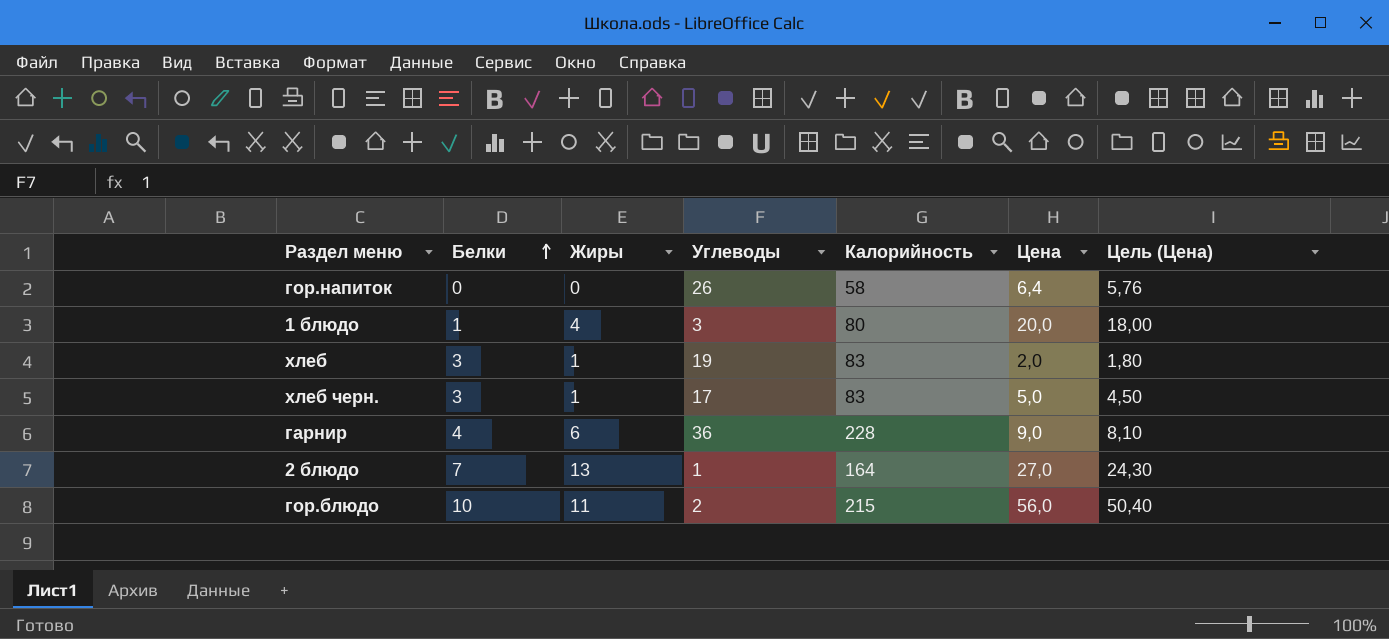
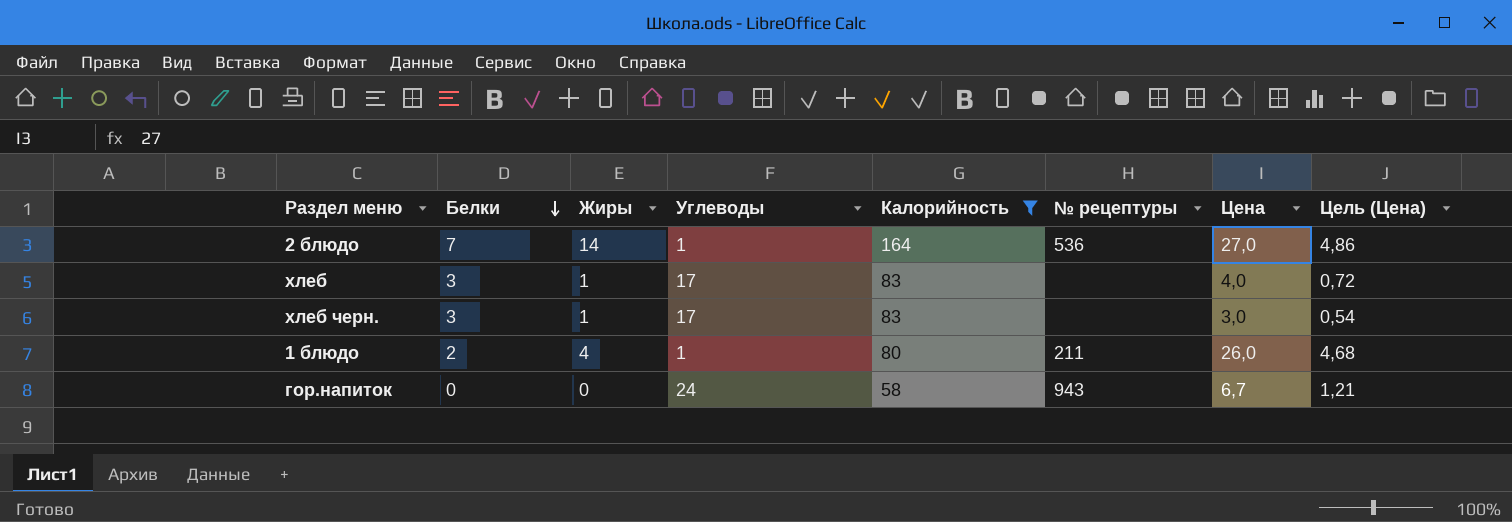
filter: none -> Калорийность <= 164
row order: Белки ascending -> Белки descending
column № рецептуры | position: none -> 6
column Цель (Цена) | formula: [Цена] * 0,9 -> [Цена] * 0,18
2 блюдо | Жиры: 13 -> 14
хлеб | Углеводы: 19 -> 17
хлеб | Цена: 2,0 -> 4,0
хлеб черн. | Цена: 5,0 -> 3,0
1 блюдо | Белки: 1 -> 2
1 блюдо | Углеводы: 3 -> 1
1 блюдо | Цена: 20,0 -> 26,0
гор.напиток | Углеводы: 26 -> 24
гор.напиток | Цена: 6,4 -> 6,7

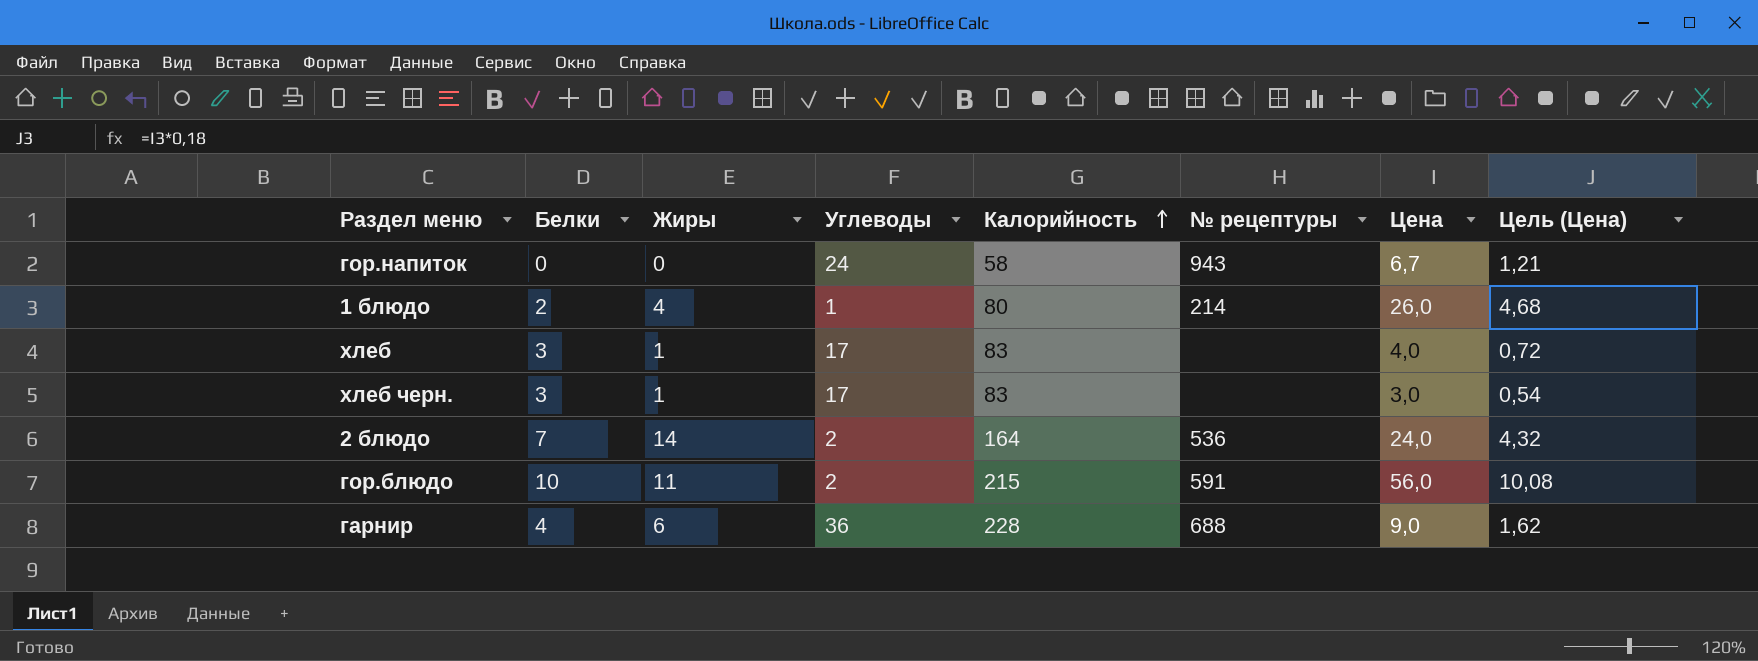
filter: Калорийность <= 164 -> none
row order: Белки descending -> Калорийность ascending
1 блюдо | № рецептуры: 211 -> 214
2 блюдо | Углеводы: 1 -> 2
2 блюдо | Цена: 27,0 -> 24,0
2 блюдо | Цель (Цена): 4,86 -> 4,32

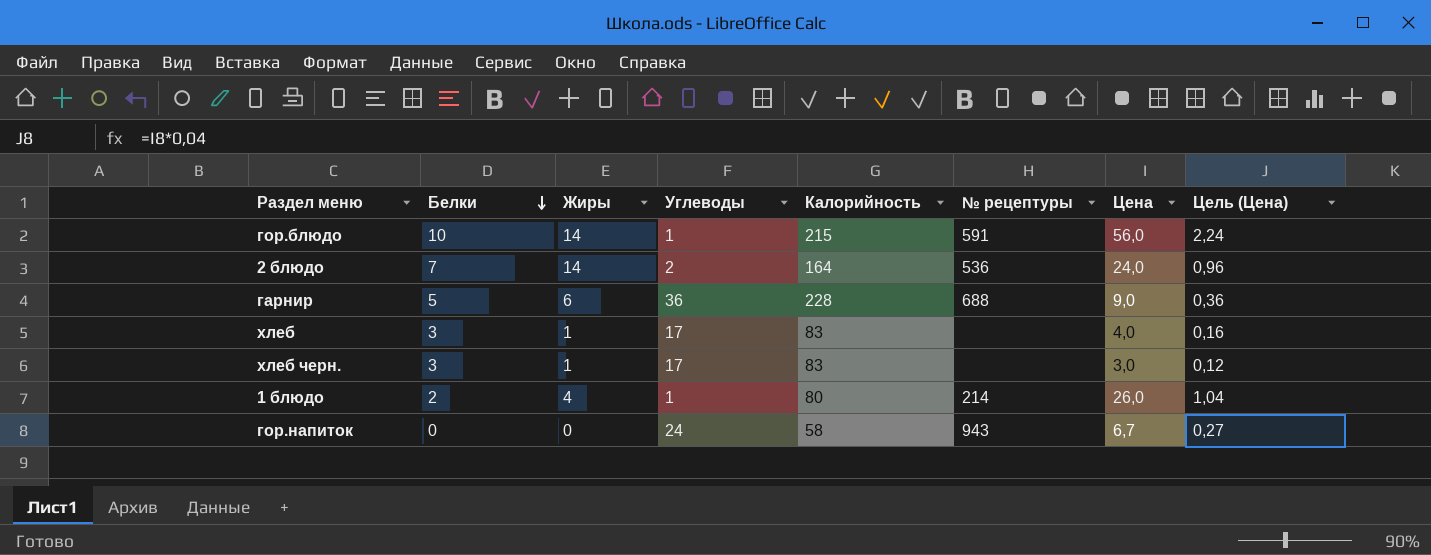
row order: Калорийность ascending -> Белки descending
column Цель (Цена) | formula: [Цена] * 0,18 -> [Цена] * 0,04
гор.блюдо | Жиры: 11 -> 14
гор.блюдо | Углеводы: 2 -> 1
гарнир | Белки: 4 -> 5

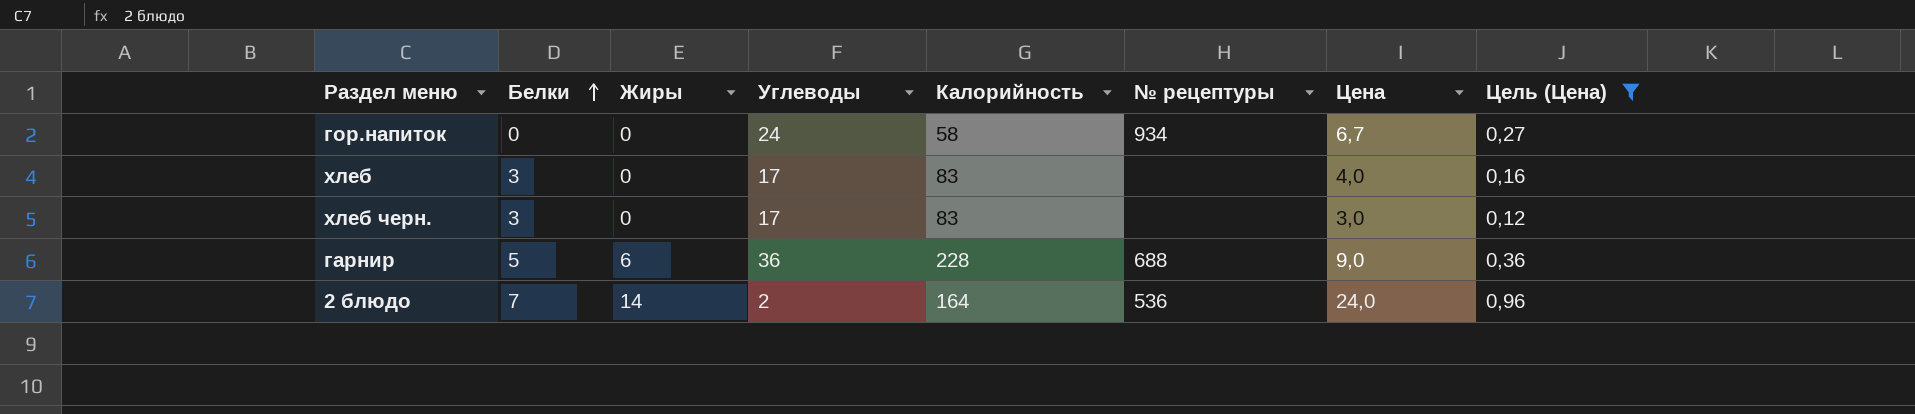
filter: none -> Цель (Цена) <= 0,96
row order: Белки descending -> Белки ascending
гор.напиток | № рецептуры: 943 -> 934
хлеб | Жиры: 1 -> 0
хлеб черн. | Жиры: 1 -> 0

